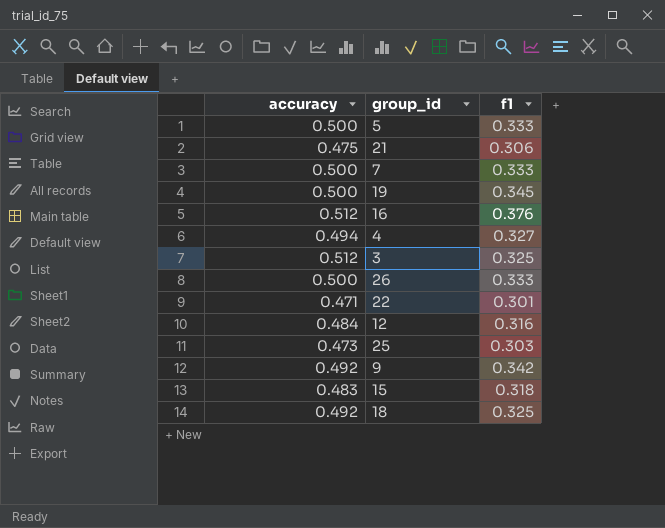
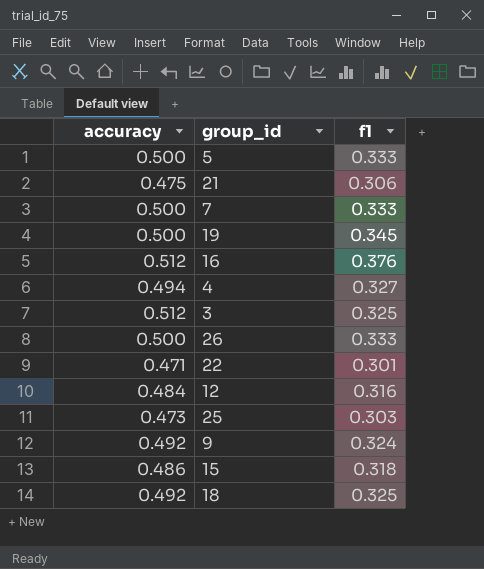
9 | f1: 0.342 -> 0.324
15 | accuracy: 0.483 -> 0.486

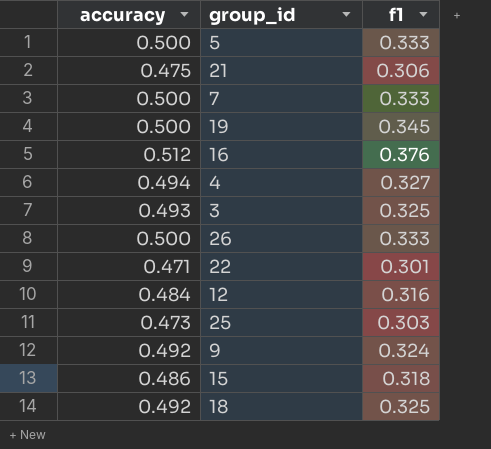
3 | accuracy: 0.512 -> 0.493

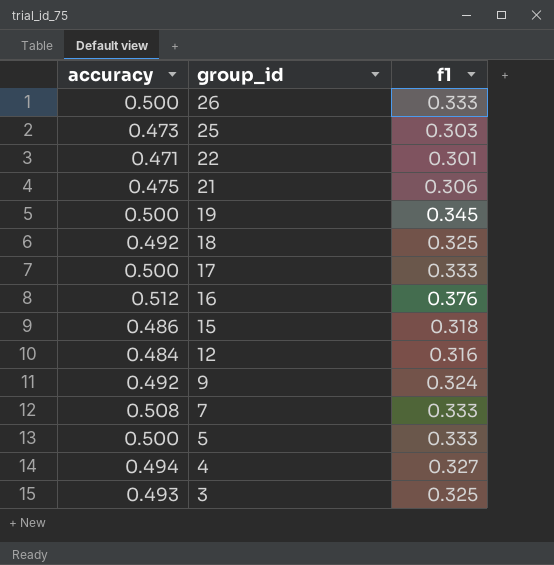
row order: none -> group_id descending
row 17: none -> 0.500 | 0.333
7 | accuracy: 0.500 -> 0.508

